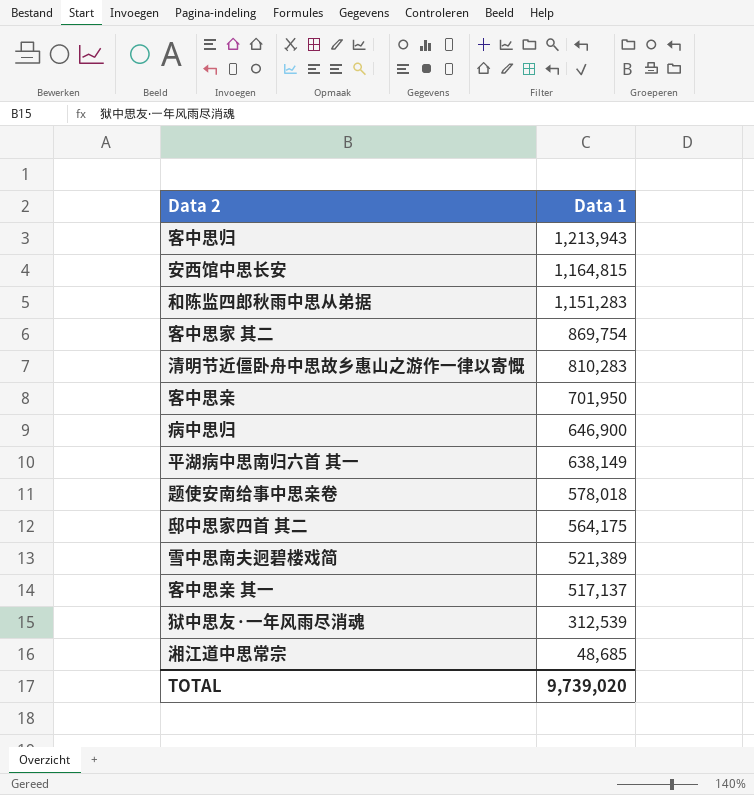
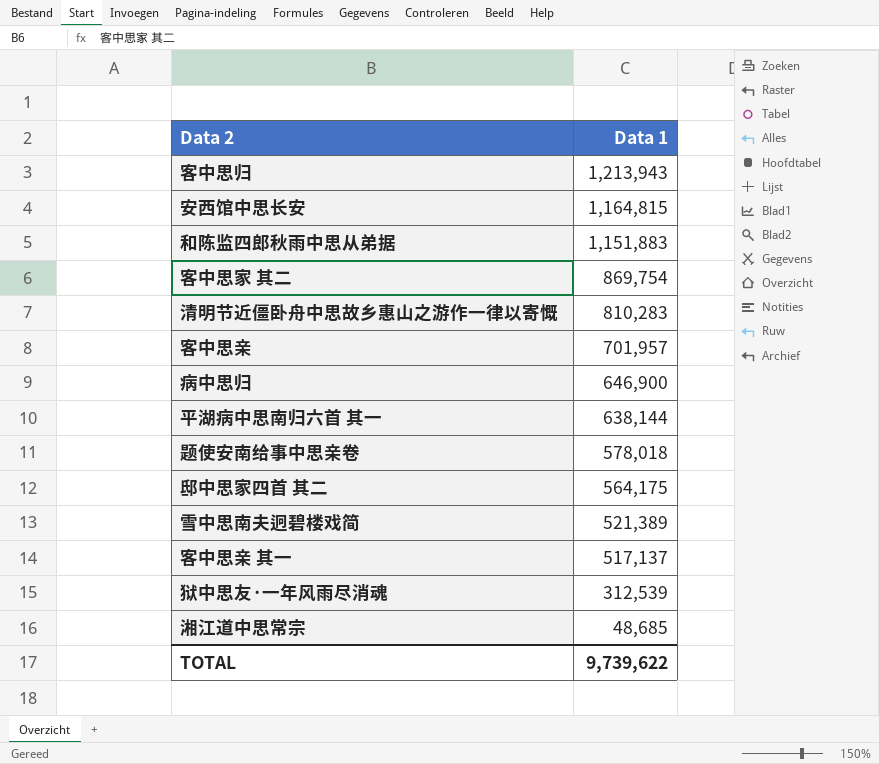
和陈监四郎秋雨中思从弟据 | Data 1: 1,151,283 -> 1,151,883
客中思亲 | Data 1: 701,950 -> 701,957
平湖病中思南归六首 其一 | Data 1: 638,149 -> 638,144
TOTAL | Data 1: 9,739,020 -> 9,739,622

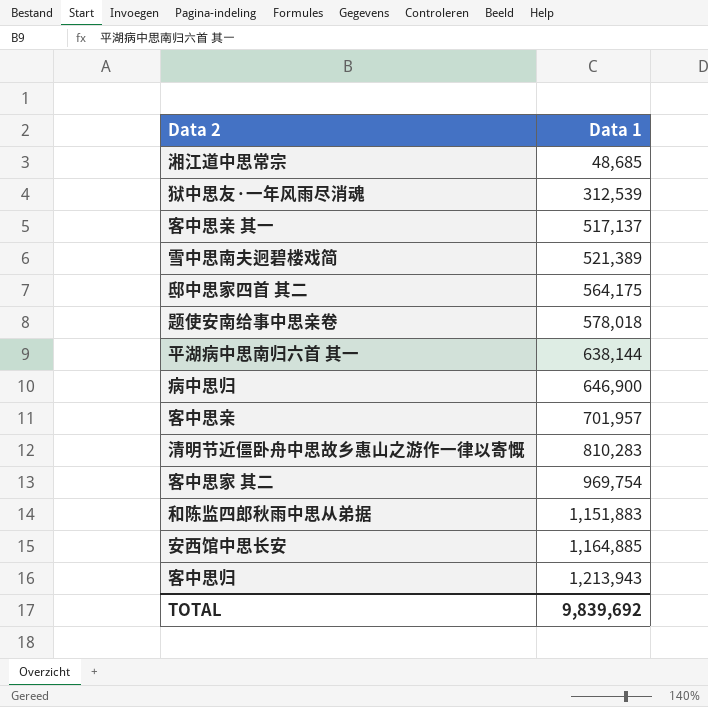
row order: Data 1 descending -> Data 1 ascending
客中思家 其二 | Data 1: 869,754 -> 969,754
安西馆中思长安 | Data 1: 1,164,815 -> 1,164,885
TOTAL | Data 1: 9,739,622 -> 9,839,692

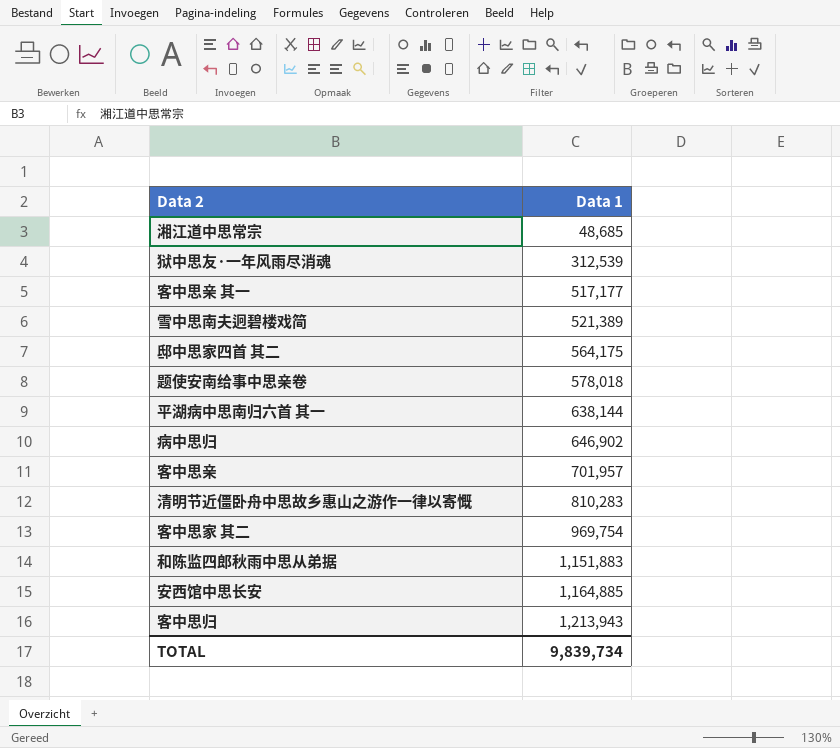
客中思亲 其一 | Data 1: 517,137 -> 517,177
病中思归 | Data 1: 646,900 -> 646,902
TOTAL | Data 1: 9,839,692 -> 9,839,734

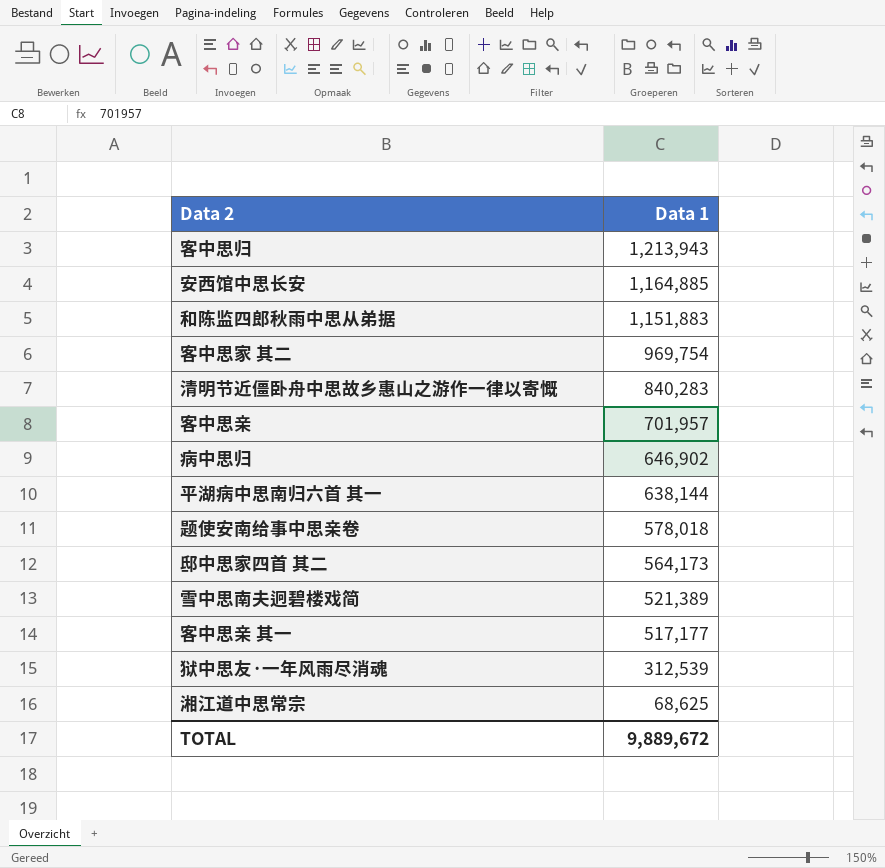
row order: Data 1 ascending -> Data 1 descending
清明节近僵卧舟中思故乡惠山之游作一律以寄慨 | Data 1: 810,283 -> 840,283
邸中思家四首 其二 | Data 1: 564,175 -> 564,173
湘江道中思常宗 | Data 1: 48,685 -> 68,625
TOTAL | Data 1: 9,839,734 -> 9,889,672

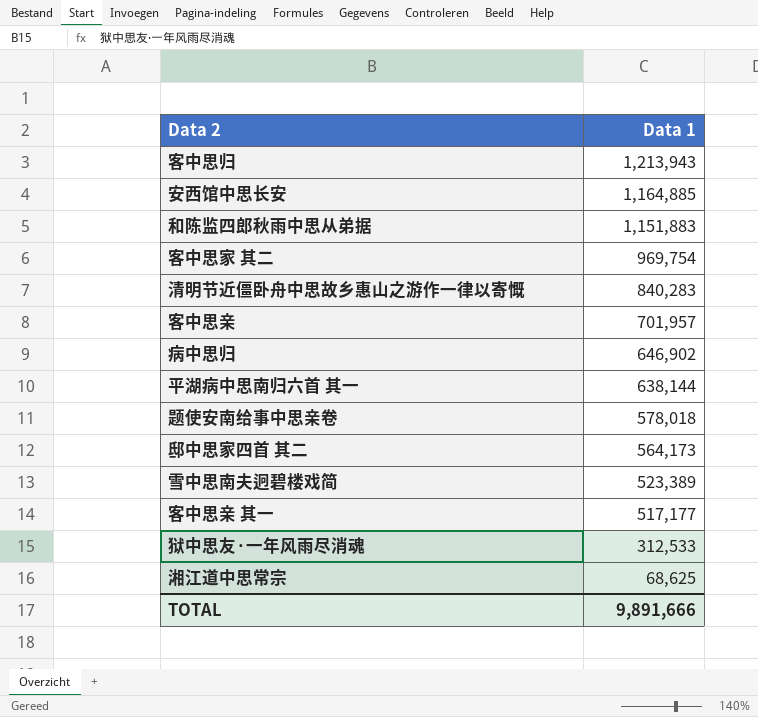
雪中思南夫迥碧楼戏简 | Data 1: 521,389 -> 523,389
狱中思友·一年风雨尽消魂 | Data 1: 312,539 -> 312,533
TOTAL | Data 1: 9,889,672 -> 9,891,666

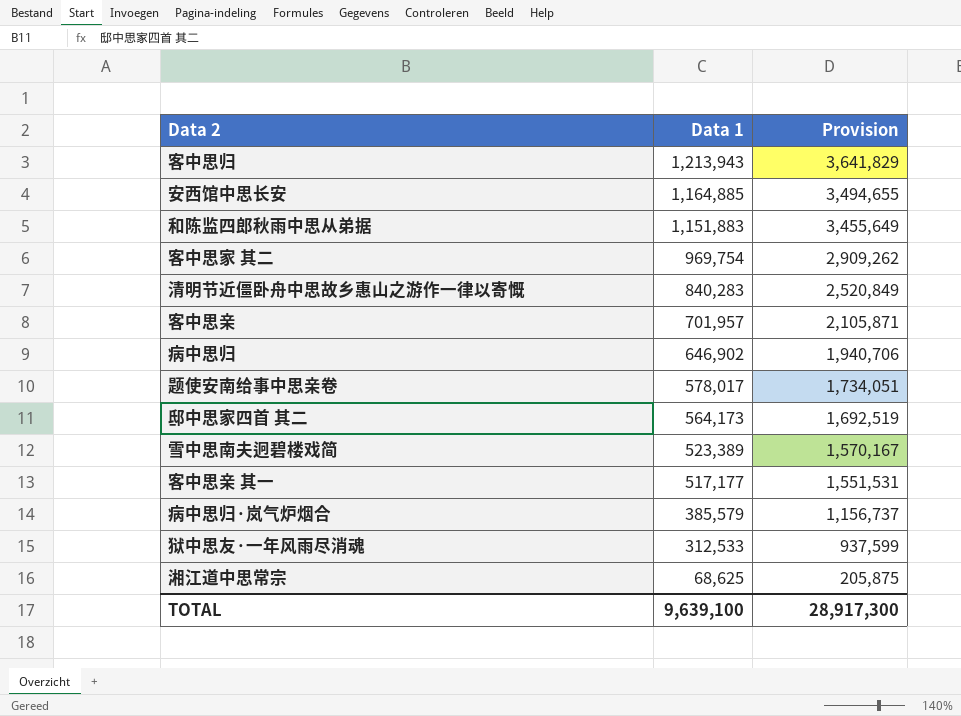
column Provision | formula: none -> [Data 1] * 3
row 平湖病中思南归六首 其一: 638,144 -> none
题使安南给事中思亲卷 | Data 1: 578,018 -> 578,017
row 病中思归·岚气炉烟合: none -> 385,579 | 1,156,737
TOTAL | Data 1: 9,891,666 -> 9,639,100

